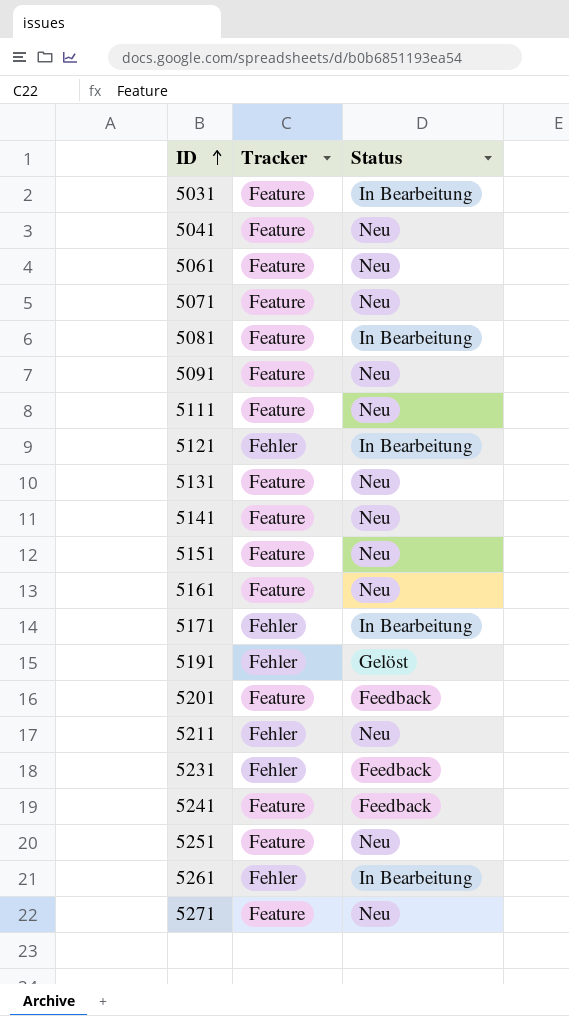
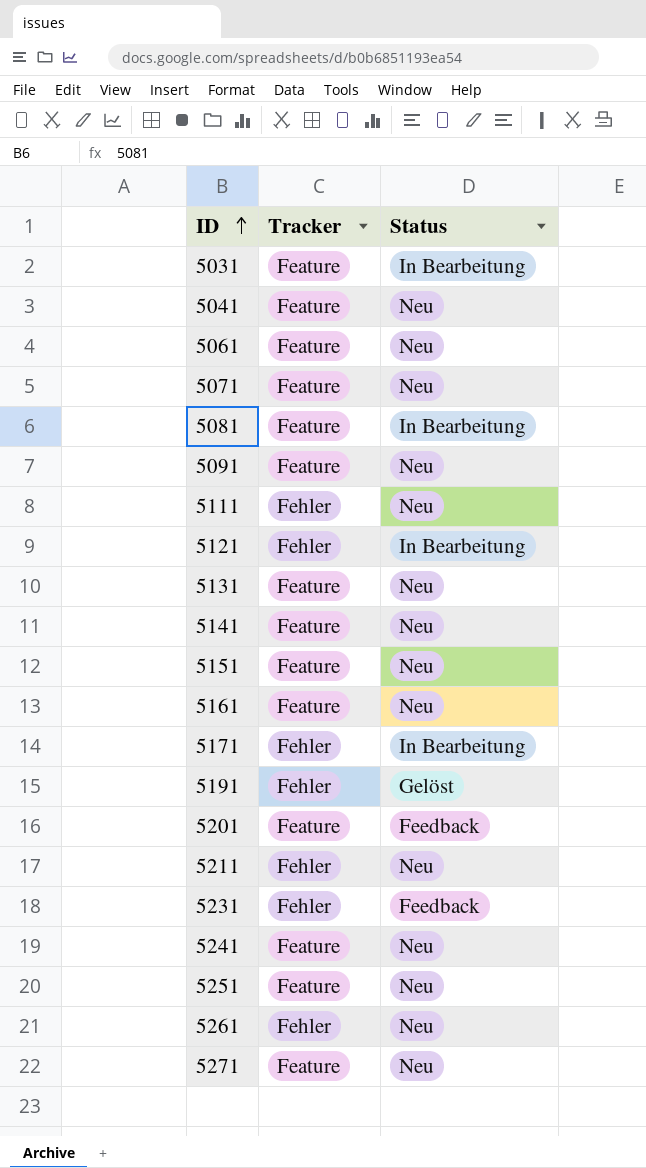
5111 | Tracker: Feature -> Fehler
5241 | Status: Feedback -> Neu
5261 | Status: In Bearbeitung -> Neu

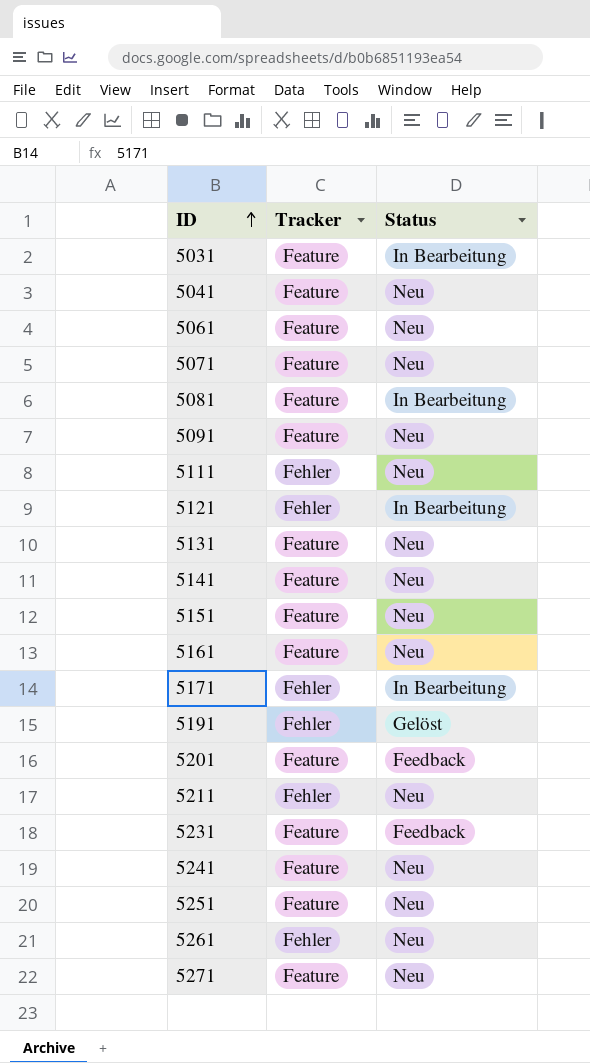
5231 | Tracker: Fehler -> Feature

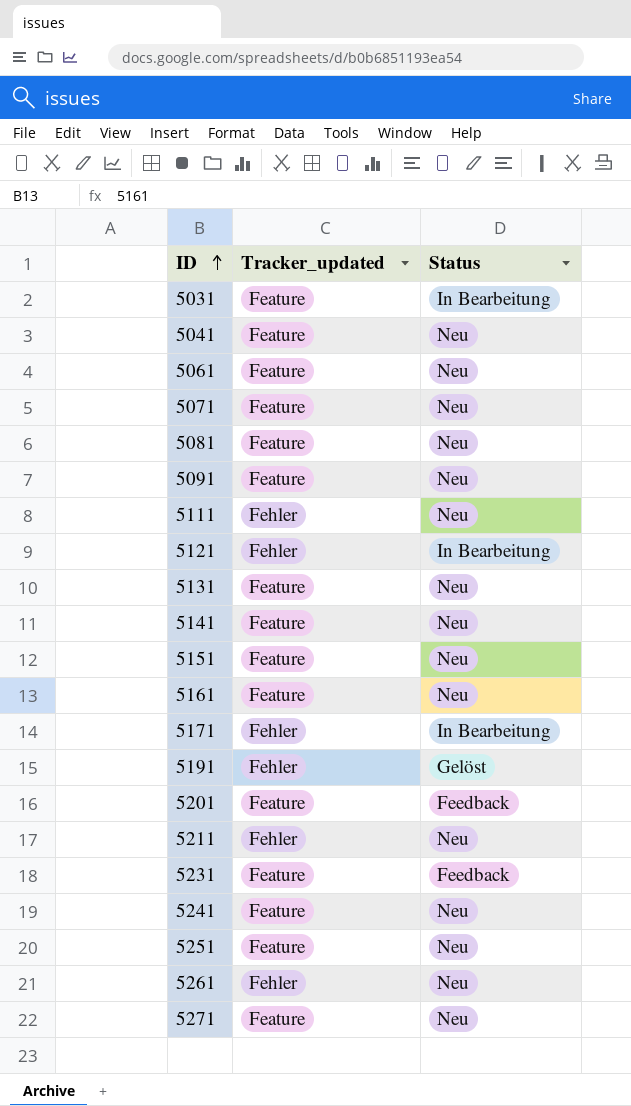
column name: Tracker -> Tracker_updated
5081 | Status: In Bearbeitung -> Neu

